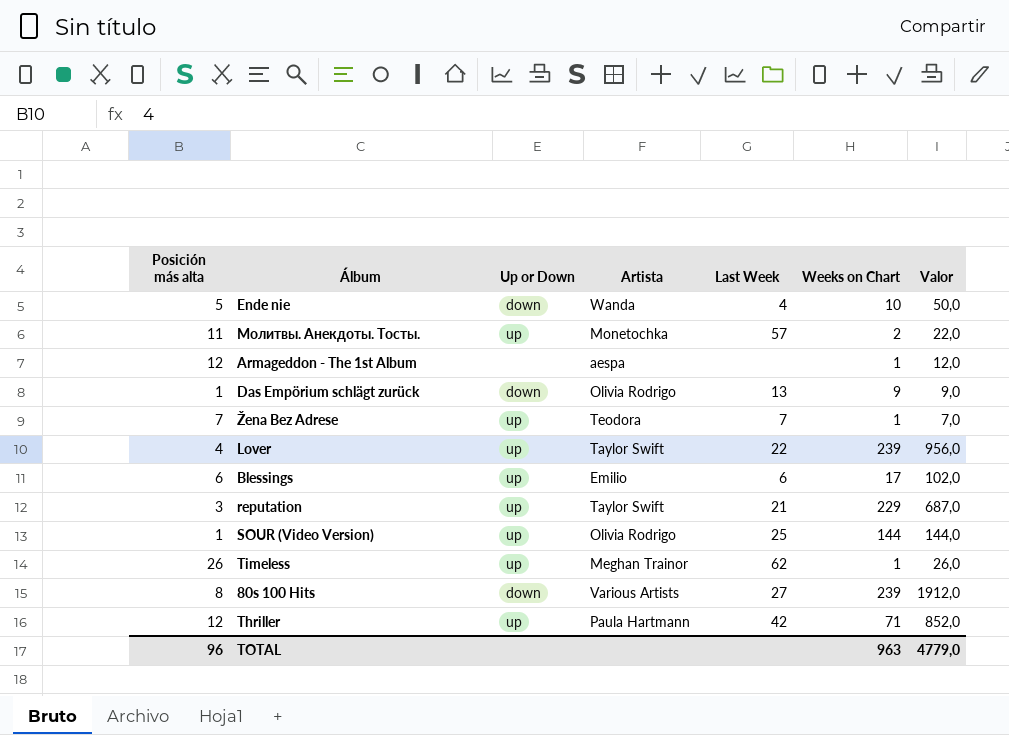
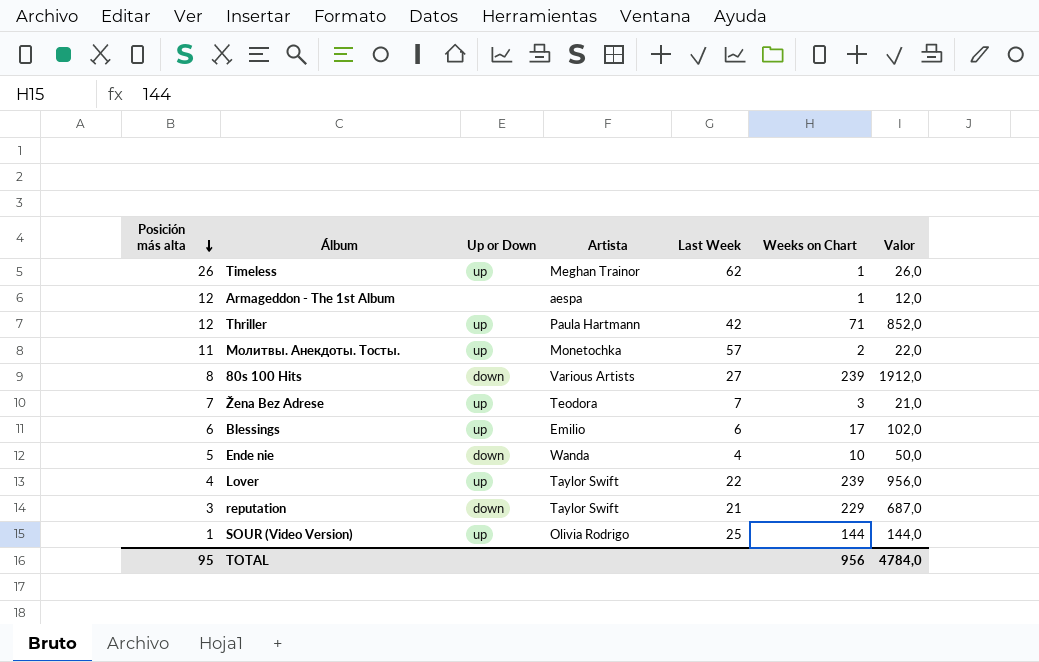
row order: none -> Posición más alta descending
row Das Empörium schlägt zurück: 1 | down | Olivia Rodrigo | 13 | 9 | 9,0 -> none
Žena Bez Adrese | Weeks on Chart: 1 -> 3
Žena Bez Adrese | Valor: 7,0 -> 21,0
reputation | Up or Down: up -> down
TOTAL | Posición más alta: 96 -> 95
TOTAL | Weeks on Chart: 963 -> 956
TOTAL | Valor: 4779,0 -> 4784,0

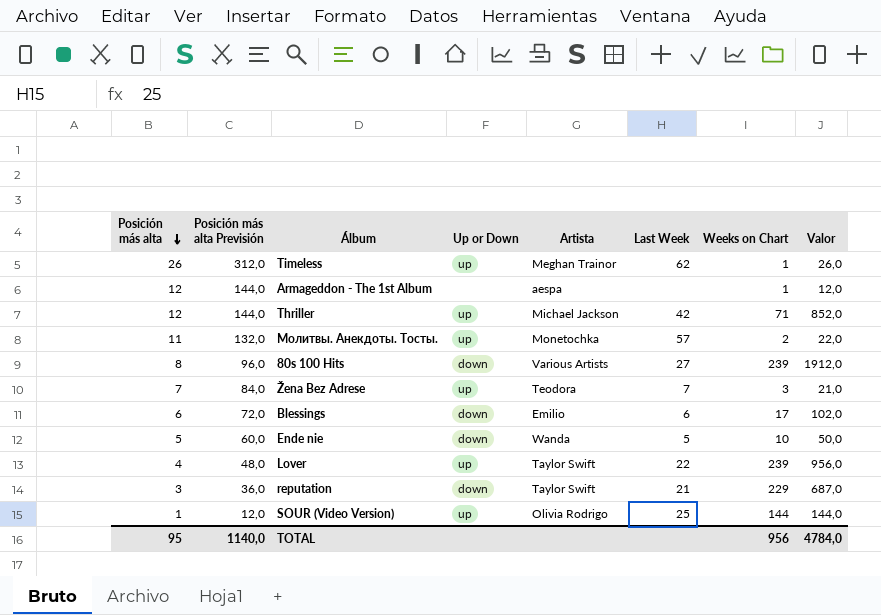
column Posición más alta Previsión | formula: none -> [Posición más alta] * 12
Thriller | Artista: Paula Hartmann -> Michael Jackson
Blessings | Up or Down: up -> down
Ende nie | Last Week: 4 -> 5

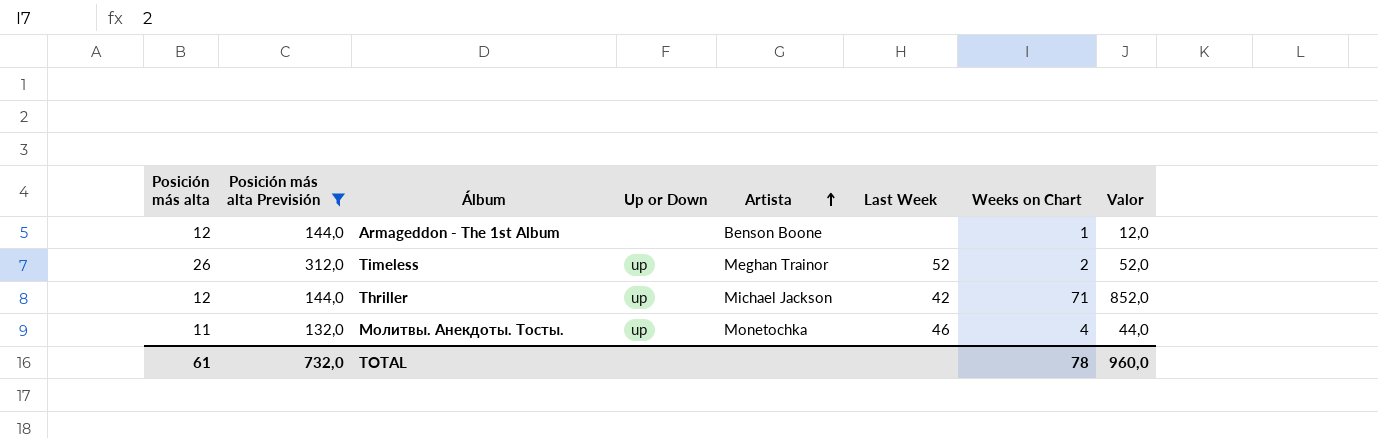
filter: none -> Posición más alta Previsión >= 132,0
row order: Posición más alta descending -> Artista ascending
Armageddon - The 1st Album | Artista: aespa -> Benson Boone
Timeless | Last Week: 62 -> 52
Timeless | Weeks on Chart: 1 -> 2
Timeless | Valor: 26,0 -> 52,0
Молитвы. Анекдоты. Тосты. | Last Week: 57 -> 46
Молитвы. Анекдоты. Тосты. | Weeks on Chart: 2 -> 4
Молитвы. Анекдоты. Тосты. | Valor: 22,0 -> 44,0
TOTAL | Posición más alta: 95 -> 61
TOTAL | Posición más alta Previsión: 1140,0 -> 732,0
TOTAL | Weeks on Chart: 956 -> 78
TOTAL | Valor: 4784,0 -> 960,0

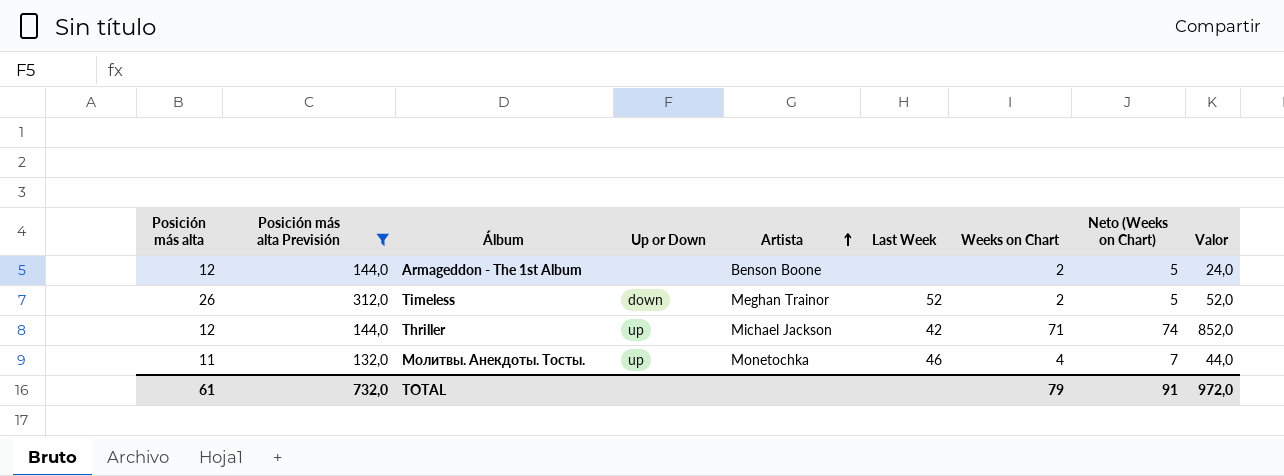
column Neto (Weeks on Chart) | formula: none -> [Weeks on Chart] + 3
Armageddon - The 1st Album | Weeks on Chart: 1 -> 2
Armageddon - The 1st Album | Valor: 12,0 -> 24,0
Timeless | Up or Down: up -> down
TOTAL | Weeks on Chart: 78 -> 79
TOTAL | Valor: 960,0 -> 972,0

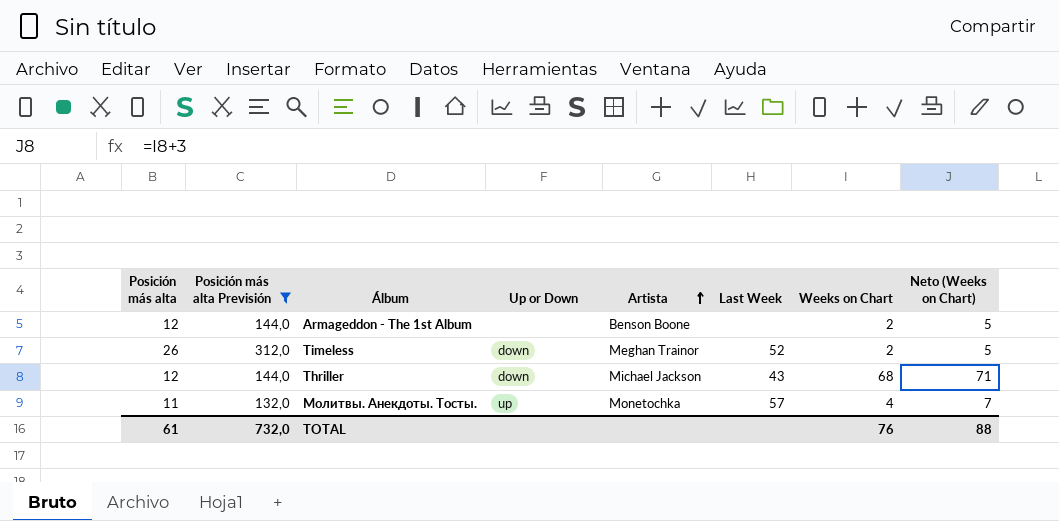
column Valor | formula: [Posición más alta] * [Weeks on Chart] -> none
Thriller | Up or Down: up -> down
Thriller | Last Week: 42 -> 43
Thriller | Weeks on Chart: 71 -> 68
Thriller | Neto (Weeks on Chart): 74 -> 71
Молитвы. Анекдоты. Тосты. | Last Week: 46 -> 57
TOTAL | Weeks on Chart: 79 -> 76
TOTAL | Neto (Weeks on Chart): 91 -> 88

